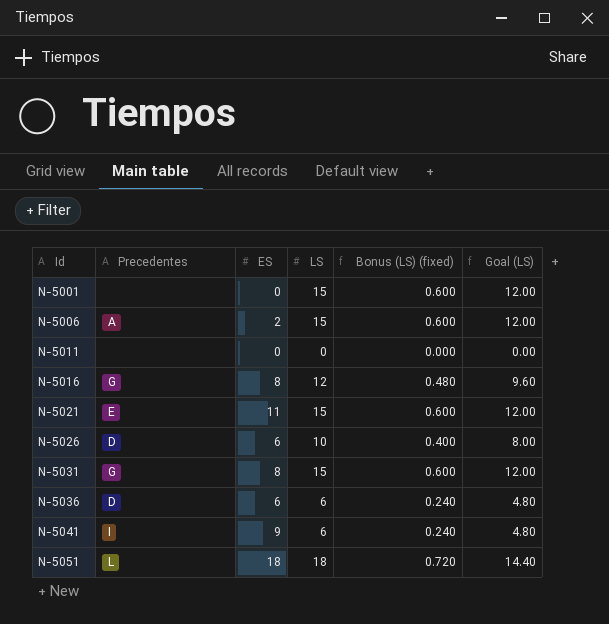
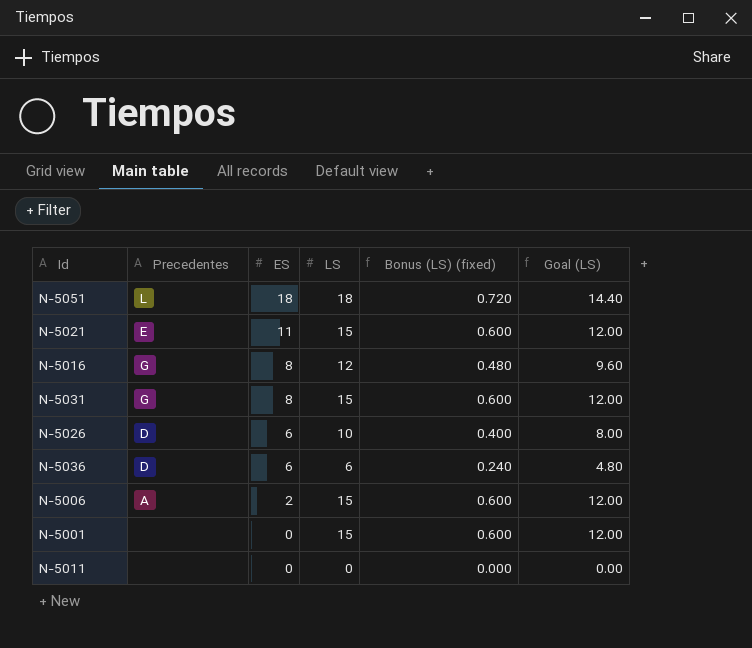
row order: Id ascending -> ES descending
row N-5041: I | 9 | 6 | 0.240 | 4.80 -> none

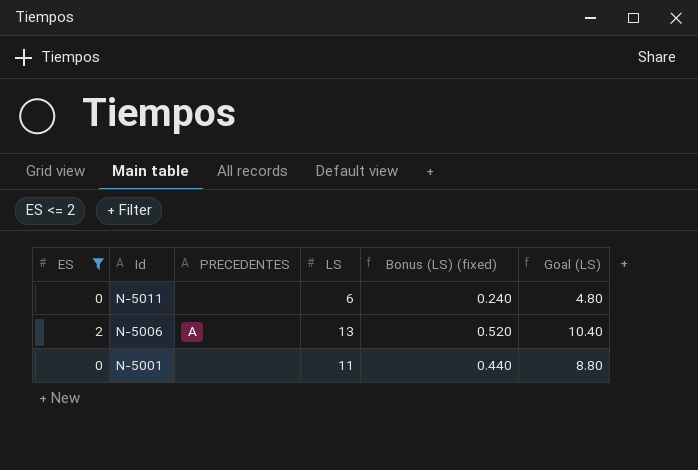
filter: none -> ES <= 2
row order: ES descending -> Id descending
column ES | position: 3 -> 1
column name: Precedentes -> PRECEDENTES
N-5011 | LS: 0 -> 6
N-5011 | Bonus (LS) (fixed): 0.000 -> 0.240
N-5011 | Goal (LS): 0.00 -> 4.80
N-5006 | LS: 15 -> 13
N-5006 | Bonus (LS) (fixed): 0.600 -> 0.520
N-5006 | Goal (LS): 12.00 -> 10.40
N-5001 | LS: 15 -> 11
N-5001 | Bonus (LS) (fixed): 0.600 -> 0.440
N-5001 | Goal (LS): 12.00 -> 8.80

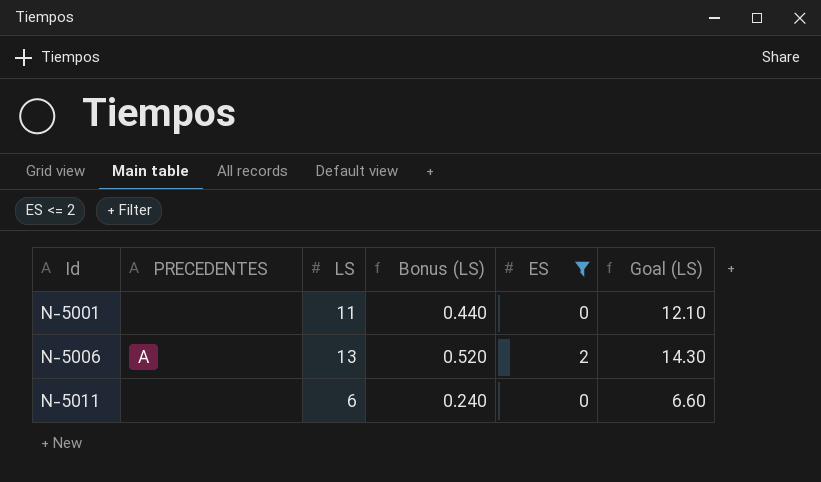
row order: Id descending -> Id ascending
column name: Bonus (LS) (fixed) -> Bonus (LS)
column ES | position: 1 -> 5
column Goal (LS) | formula: [LS] * 0.8 -> [LS] * 1.1

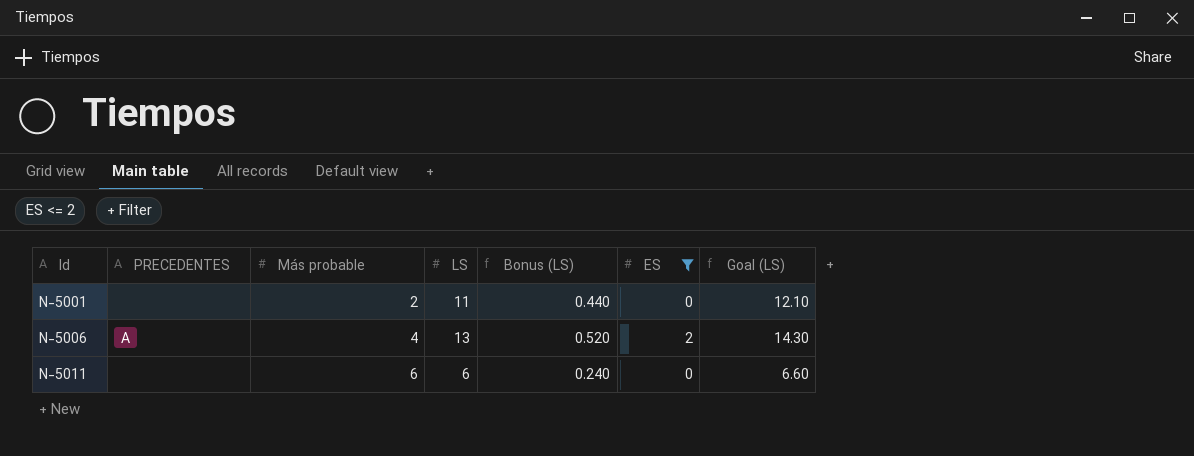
column Más probable | position: none -> 3

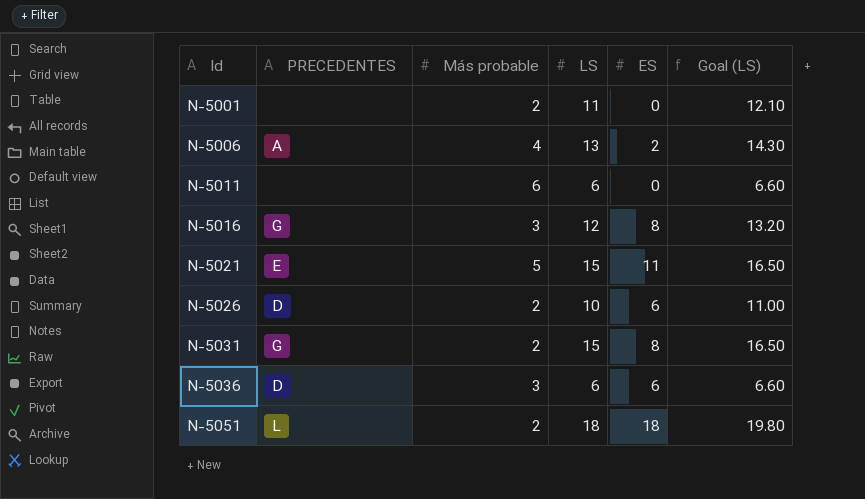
filter: ES <= 2 -> none
column Bonus (LS) | formula: [LS] * 0.04 -> none

